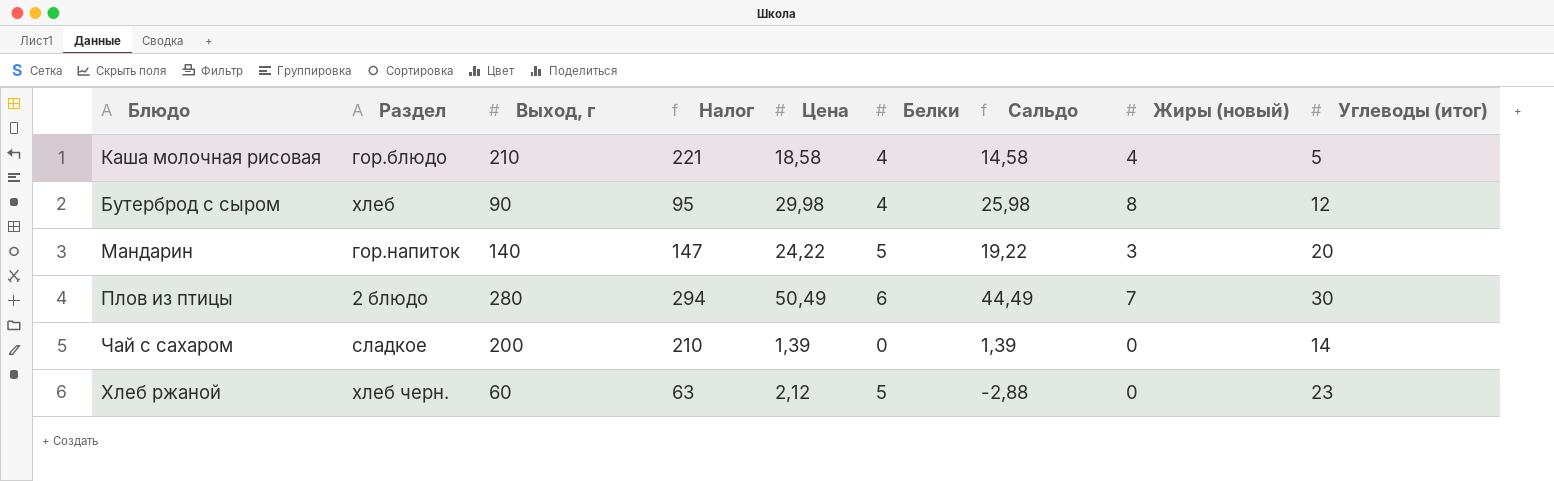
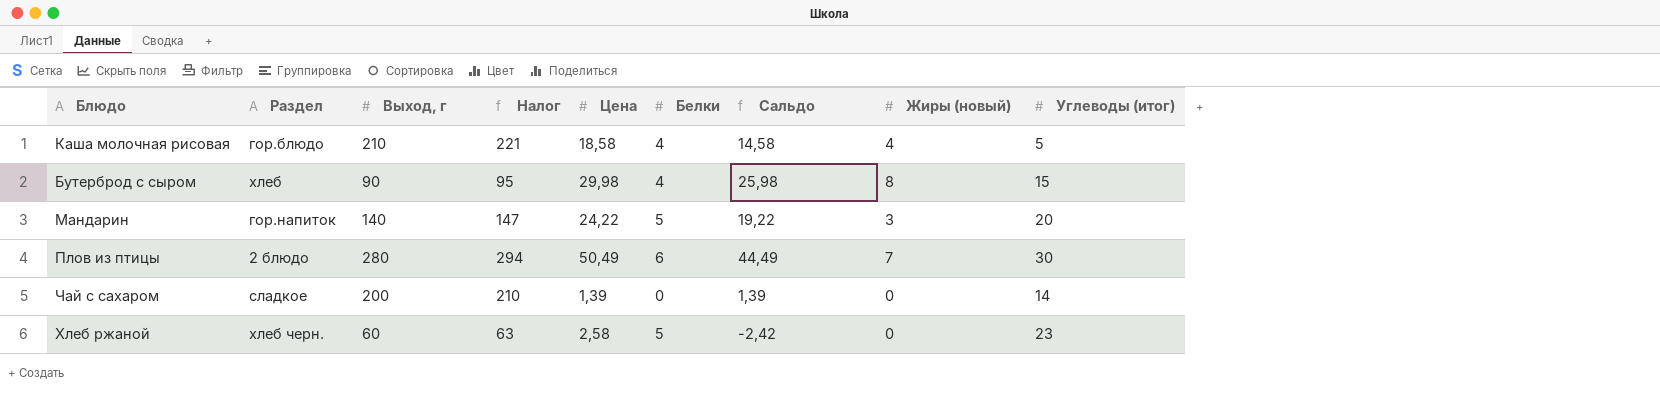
Бутерброд с сыром | Углеводы (итог): 12 -> 15
Хлеб ржаной | Цена: 2,12 -> 2,58
Хлеб ржаной | Сальдо: -2,88 -> -2,42

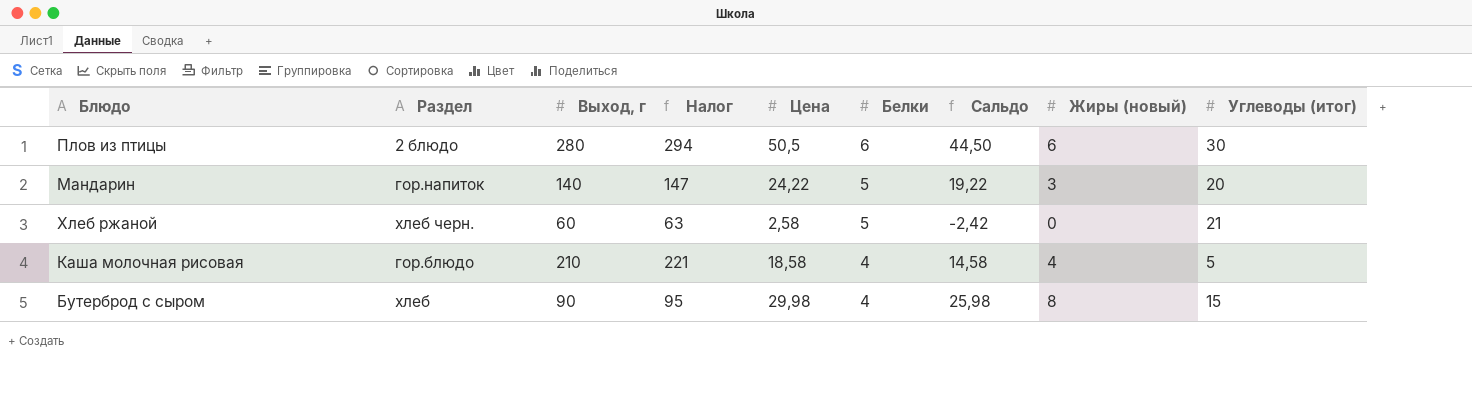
row order: none -> Белки descending
row Чай с сахаром: сладкое | 200 | 210 | 1,39 | 0 | 1,39 | 0 | 14 -> none
Плов из птицы | Цена: 50,49 -> 50,5
Плов из птицы | Сальдо: 44,49 -> 44,50
Плов из птицы | Жиры (новый): 7 -> 6
Хлеб ржаной | Углеводы (итог): 23 -> 21

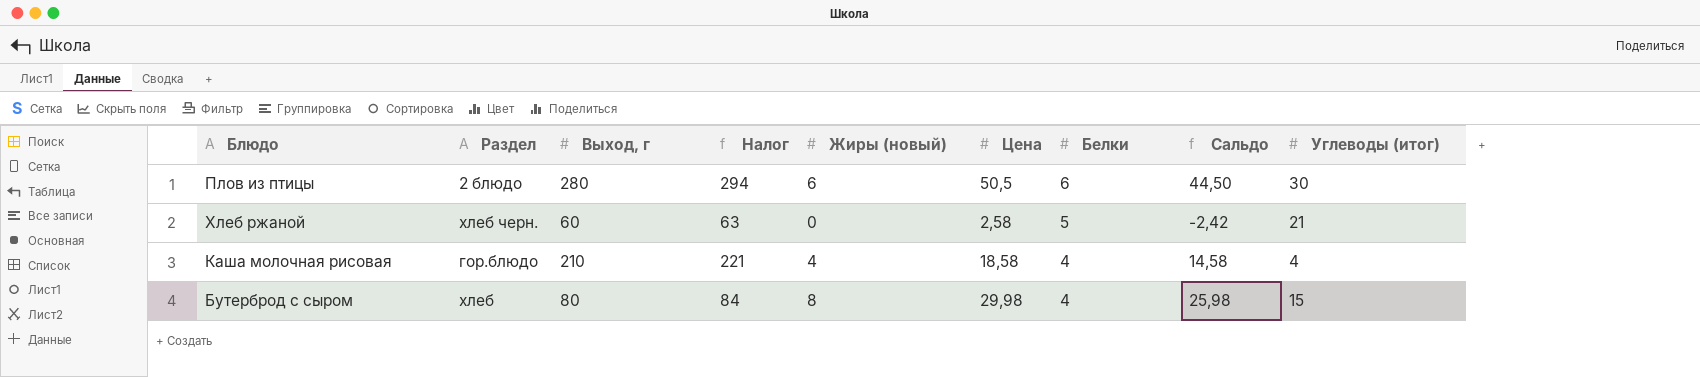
column Жиры (новый) | position: 8 -> 5
row Мандарин: гор.напиток | 140 | 147 | 24,22 | 5 | 19,22 | 3 | 20 -> none
Каша молочная рисовая | Углеводы (итог): 5 -> 4
Бутерброд с сыром | Выход, г: 90 -> 80
Бутерброд с сыром | Налог: 95 -> 84

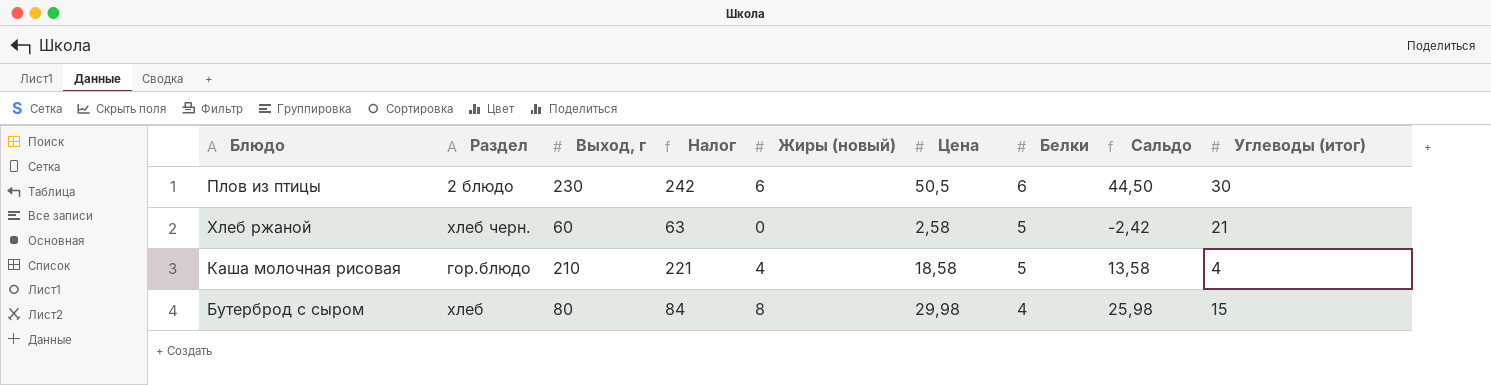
Плов из птицы | Выход, г: 280 -> 230
Плов из птицы | Налог: 294 -> 242
Каша молочная рисовая | Белки: 4 -> 5
Каша молочная рисовая | Сальдо: 14,58 -> 13,58

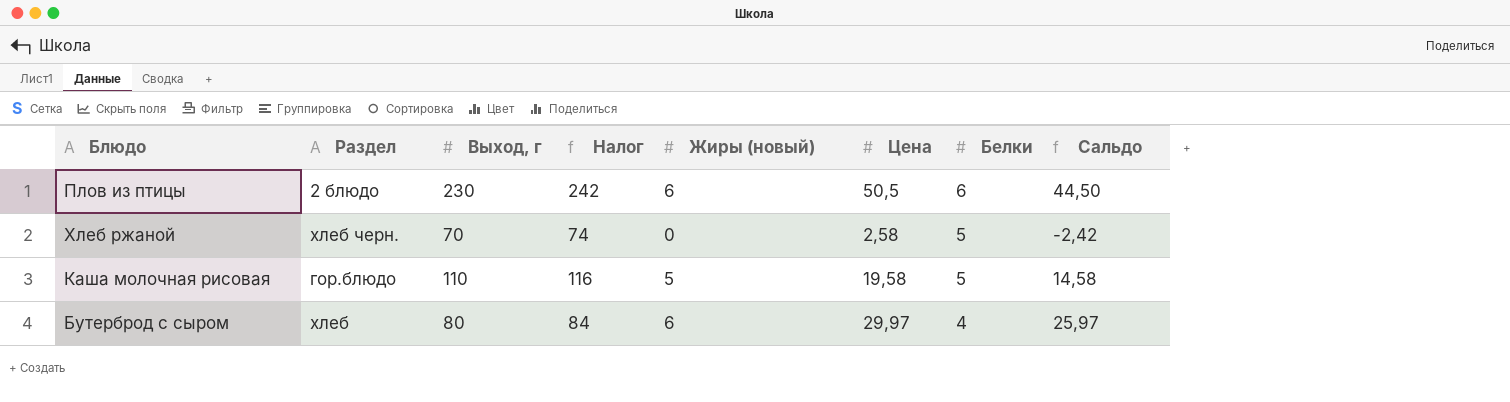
column Углеводы (итог) | position: 9 -> none
Хлеб ржаной | Выход, г: 60 -> 70
Хлеб ржаной | Налог: 63 -> 74
Каша молочная рисовая | Выход, г: 210 -> 110
Каша молочная рисовая | Налог: 221 -> 116
Каша молочная рисовая | Жиры (новый): 4 -> 5
Каша молочная рисовая | Цена: 18,58 -> 19,58
Каша молочная рисовая | Сальдо: 13,58 -> 14,58
Бутерброд с сыром | Жиры (новый): 8 -> 6
Бутерброд с сыром | Цена: 29,98 -> 29,97
Бутерброд с сыром | Сальдо: 25,98 -> 25,97

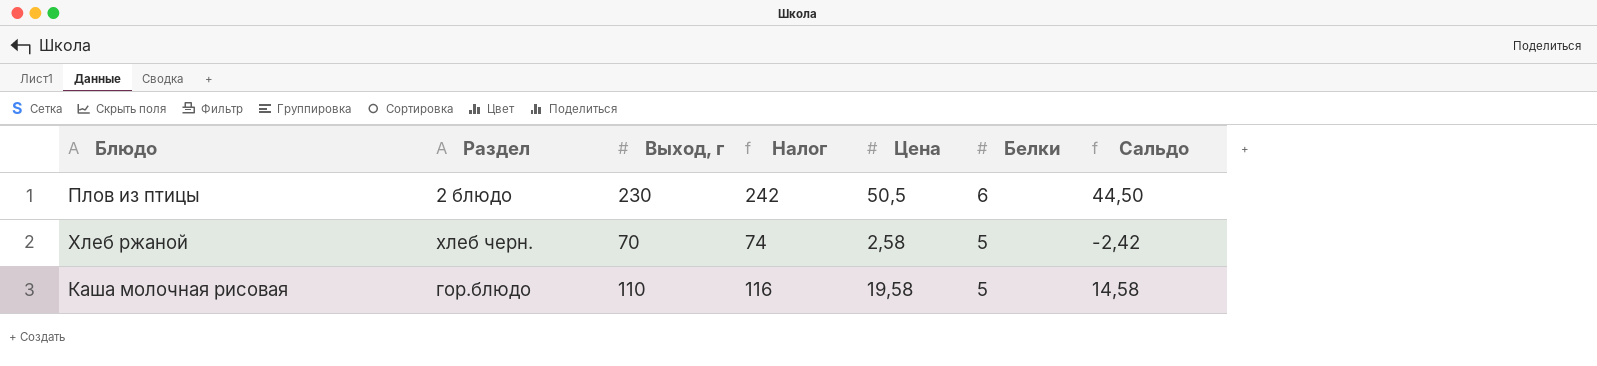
column Жиры (новый) | position: 5 -> none
row Бутерброд с сыром: хлеб | 80 | 84 | 6 | 29,97 | 4 | 25,97 -> none

